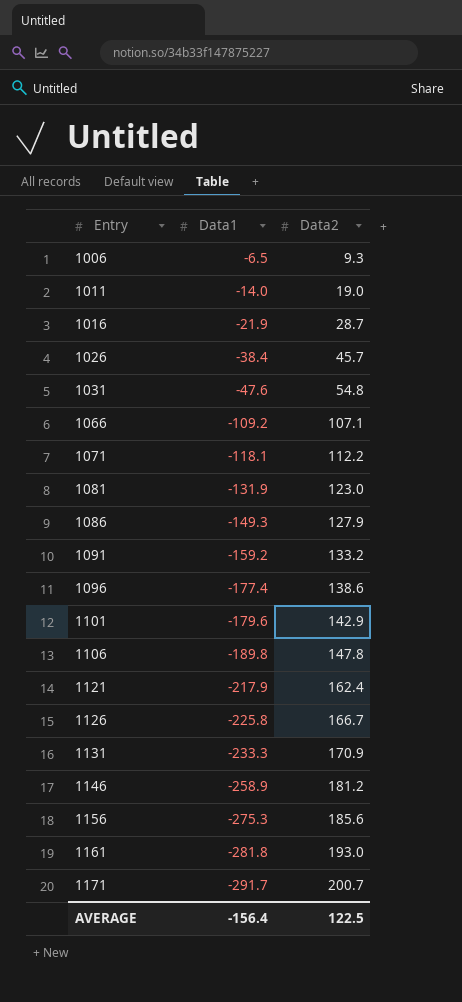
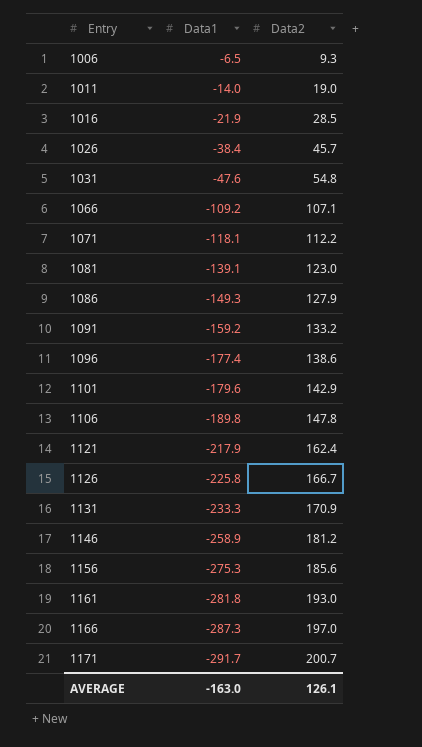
1016 | Data2: 28.7 -> 28.5
1081 | Data1: -131.9 -> -139.1
row 1166: none -> -287.3 | 197.0
AVERAGE | Data1: -156.4 -> -163.0
AVERAGE | Data2: 122.5 -> 126.1

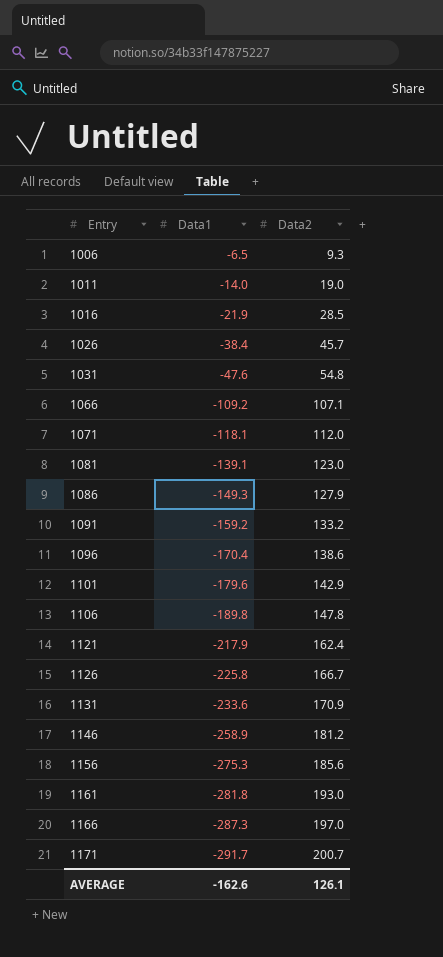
1071 | Data2: 112.2 -> 112.0
1096 | Data1: -177.4 -> -170.4
1131 | Data1: -233.3 -> -233.6
AVERAGE | Data1: -163.0 -> -162.6

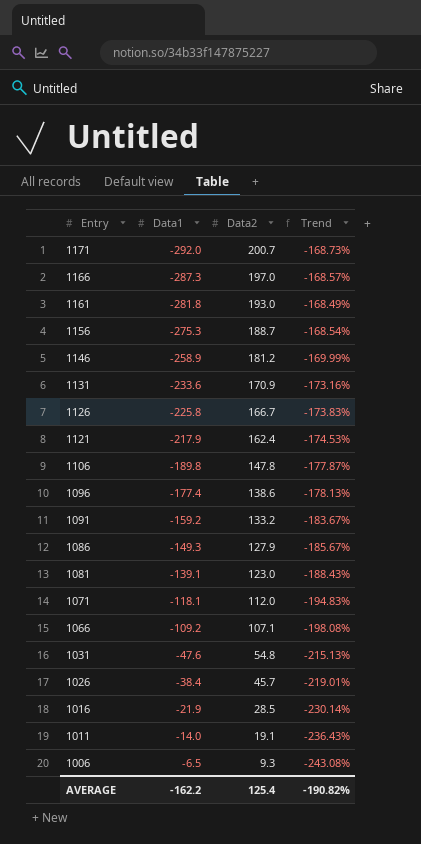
row order: Entry ascending -> Entry descending
column Trend | formula: none -> ([Data2] - [Data1]) / [Data1]
row 1101: -179.6 | 142.9 -> none
1171 | Data1: -291.7 -> -292.0
1156 | Data2: 185.6 -> 188.7
1096 | Data1: -170.4 -> -177.4
1011 | Data2: 19.0 -> 19.1
AVERAGE | Data1: -162.6 -> -162.2
AVERAGE | Data2: 126.1 -> 125.4

